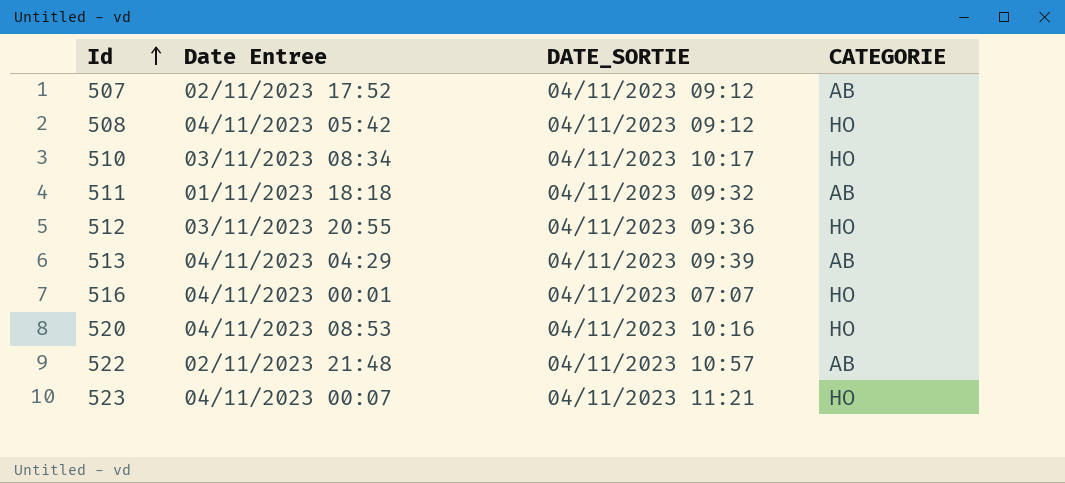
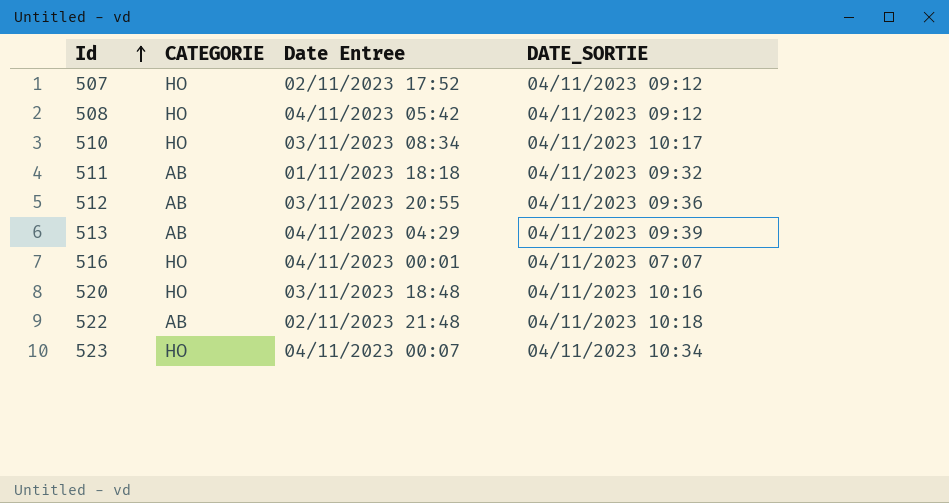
column CATEGORIE | position: 4 -> 2
507 | CATEGORIE: AB -> HO
512 | CATEGORIE: HO -> AB
520 | Date Entree: 04/11/2023 08:53 -> 03/11/2023 18:48
522 | DATE_SORTIE: 04/11/2023 10:57 -> 04/11/2023 10:18
523 | DATE_SORTIE: 04/11/2023 11:21 -> 04/11/2023 10:34

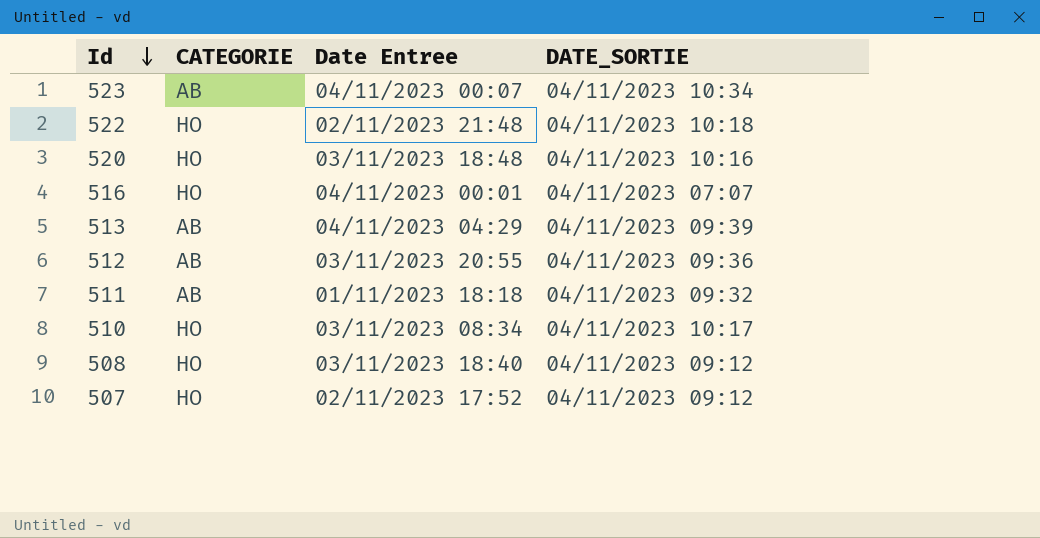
row order: Id ascending -> Id descending
523 | CATEGORIE: HO -> AB
522 | CATEGORIE: AB -> HO
508 | Date Entree: 04/11/2023 05:42 -> 03/11/2023 18:40

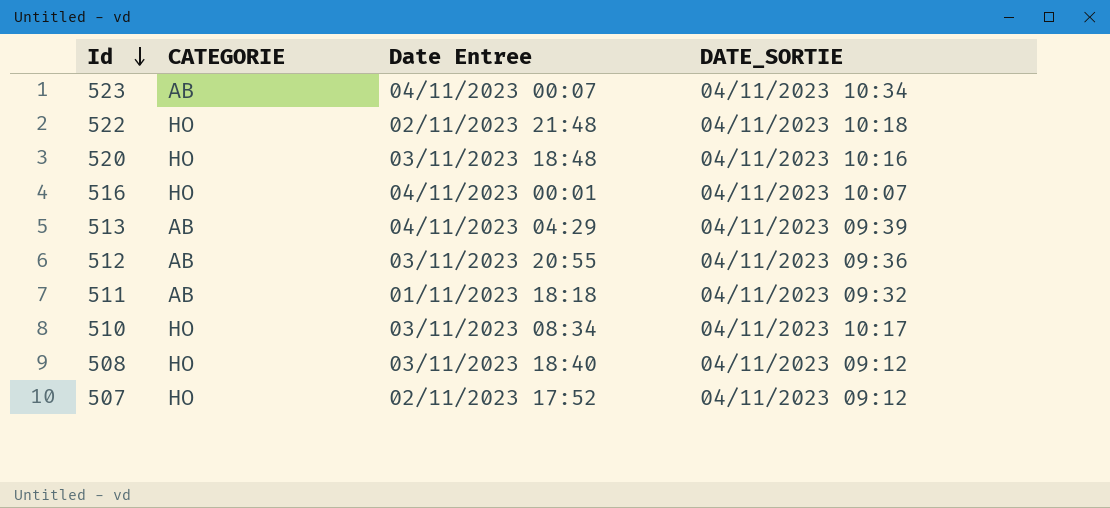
516 | DATE_SORTIE: 04/11/2023 07:07 -> 04/11/2023 10:07

